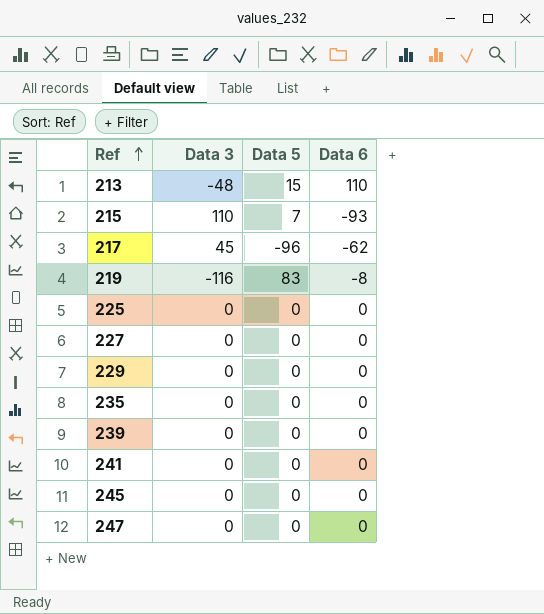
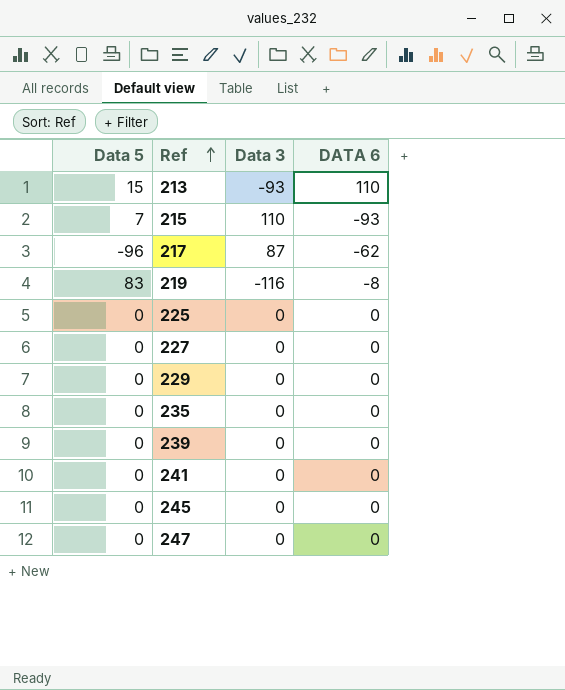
column Data 5 | position: 3 -> 1
column name: Data 6 -> DATA 6
213 | Data 3: -48 -> -93
217 | Data 3: 45 -> 87

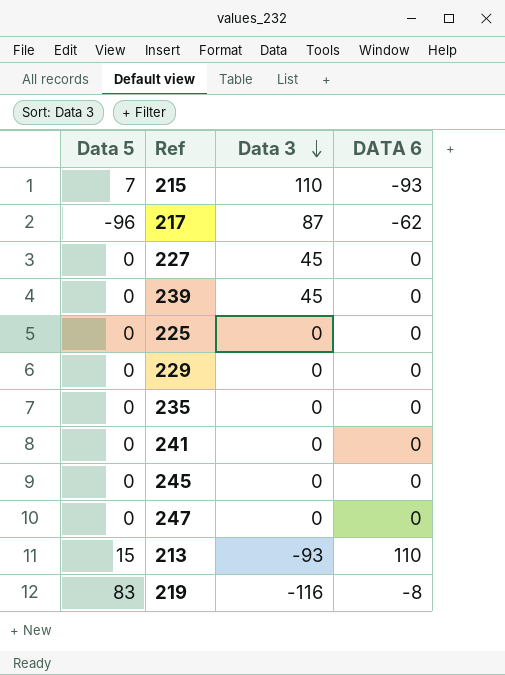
row order: Ref ascending -> Data 3 descending
227 | Data 3: 0 -> 45
239 | Data 3: 0 -> 45

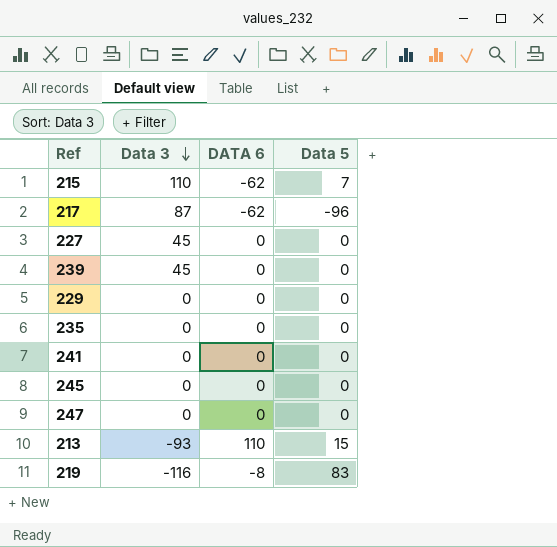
column Data 5 | position: 1 -> 4
row 225: 0 | 0 | 0 -> none
215 | DATA 6: -93 -> -62

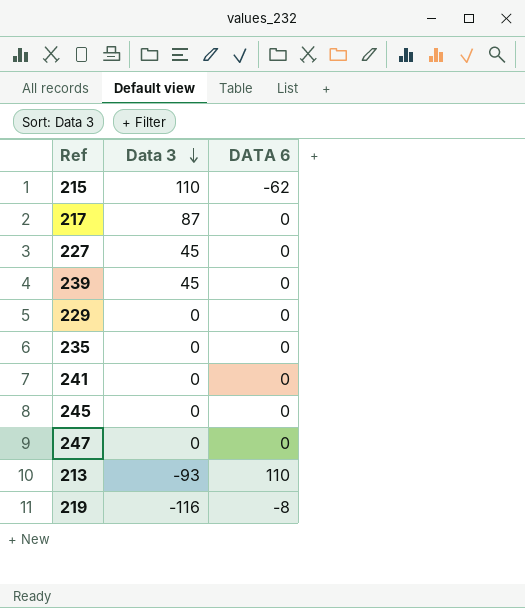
column Data 5 | position: 4 -> none
217 | DATA 6: -62 -> 0

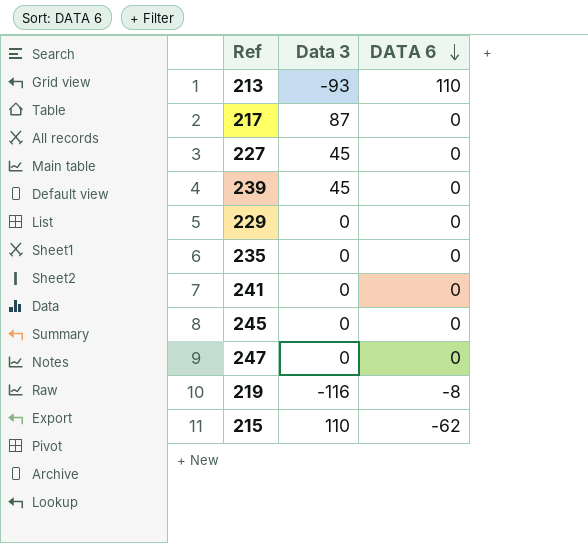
row order: Data 3 descending -> DATA 6 descending

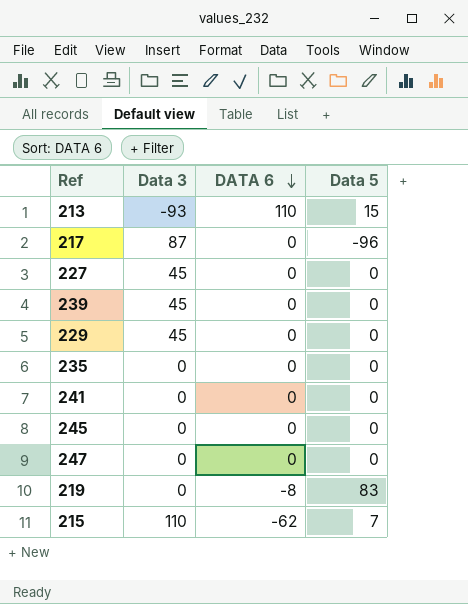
column Data 5 | position: none -> 4
229 | Data 3: 0 -> 45
219 | Data 3: -116 -> 0

